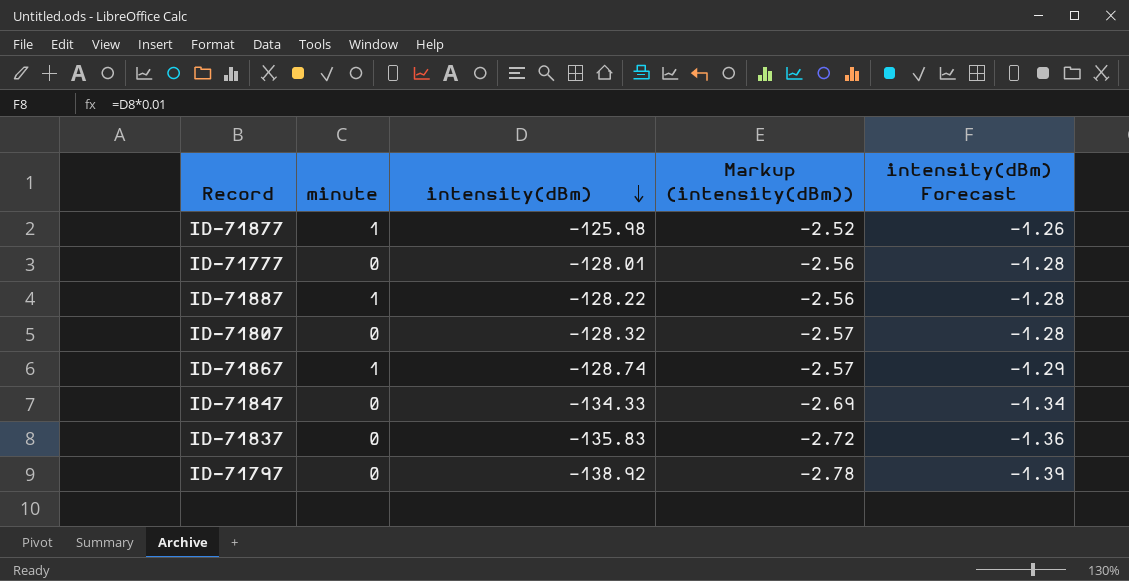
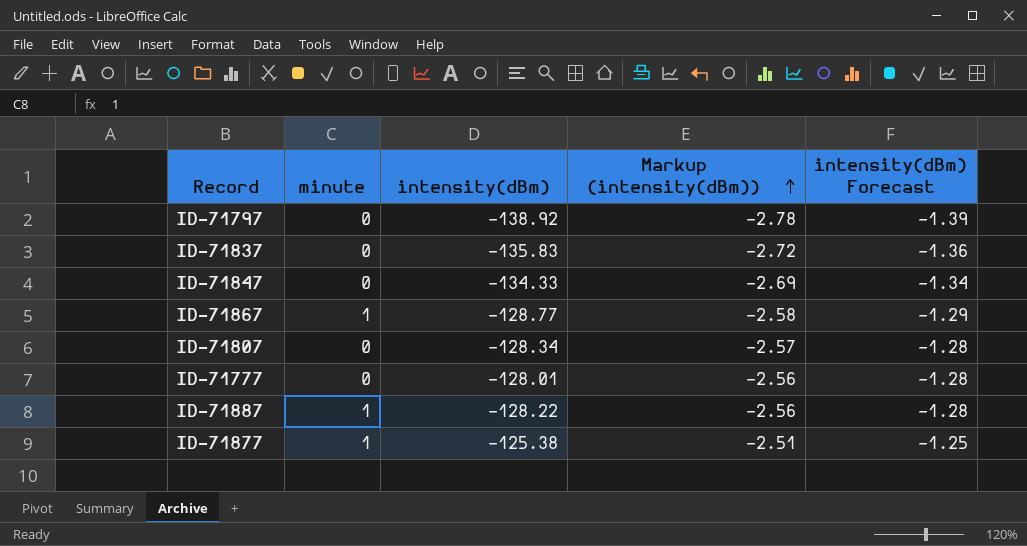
row order: intensity(dBm) descending -> Markup (intensity(dBm)) ascending
ID-71867 | intensity(dBm): -128.74 -> -128.77
ID-71867 | Markup (intensity(dBm)): -2.57 -> -2.58
ID-71807 | intensity(dBm): -128.32 -> -128.34
ID-71877 | intensity(dBm): -125.98 -> -125.38
ID-71877 | Markup (intensity(dBm)): -2.52 -> -2.51
ID-71877 | intensity(dBm) Forecast: -1.26 -> -1.25

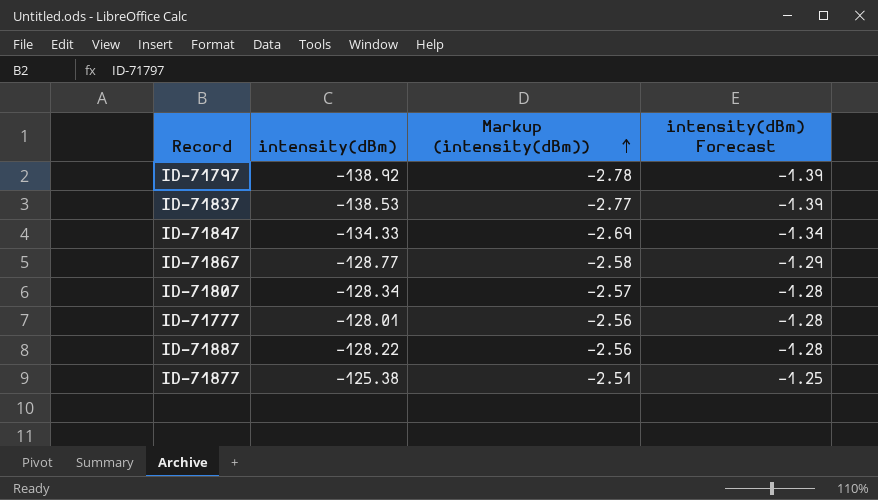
column minute | position: 2 -> none
ID-71837 | intensity(dBm): -135.83 -> -138.53
ID-71837 | Markup (intensity(dBm)): -2.72 -> -2.77
ID-71837 | intensity(dBm) Forecast: -1.36 -> -1.39

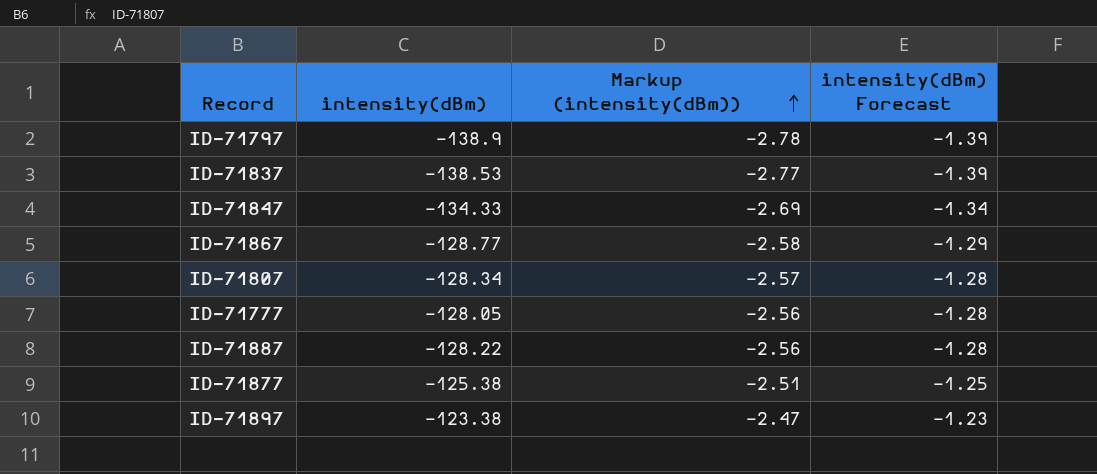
ID-71797 | intensity(dBm): -138.92 -> -138.9
ID-71777 | intensity(dBm): -128.01 -> -128.05
row ID-71897: none -> -123.38 | -2.47 | -1.23

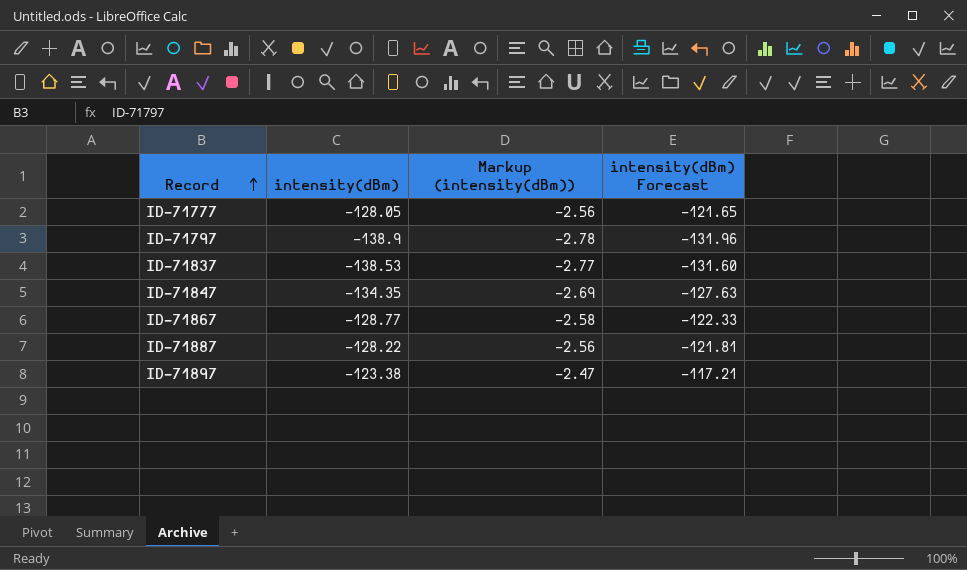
row order: Markup (intensity(dBm)) ascending -> Record ascending
column intensity(dBm) Forecast | formula: [intensity(dBm)] * 0.01 -> [intensity(dBm)] * 0.95
row ID-71807: -128.34 | -2.57 | -1.28 -> none
row ID-71877: -125.38 | -2.51 | -1.25 -> none
ID-71847 | intensity(dBm): -134.33 -> -134.35

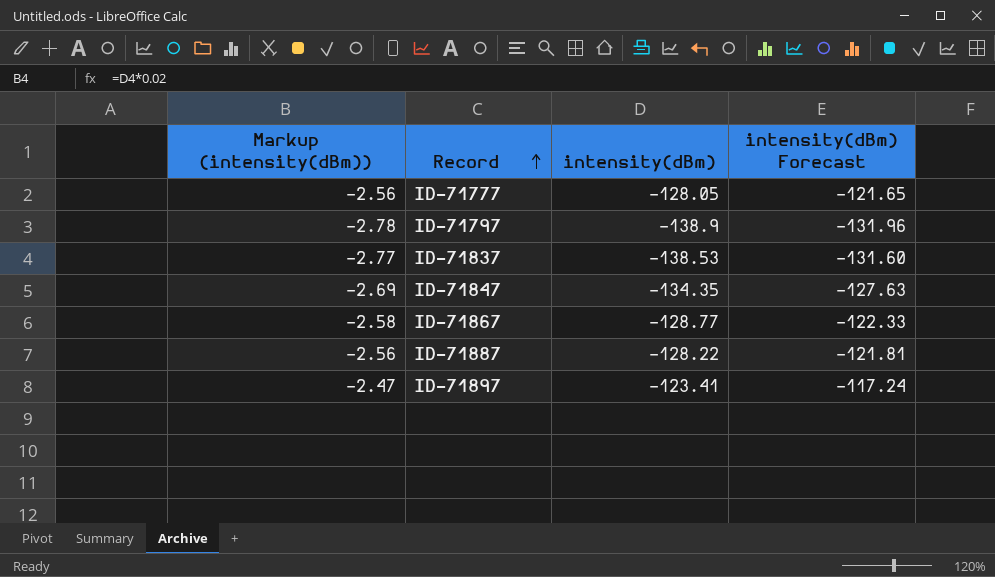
column Markup (intensity(dBm)) | position: 3 -> 1
ID-71897 | intensity(dBm): -123.38 -> -123.41
ID-71897 | intensity(dBm) Forecast: -117.21 -> -117.24

